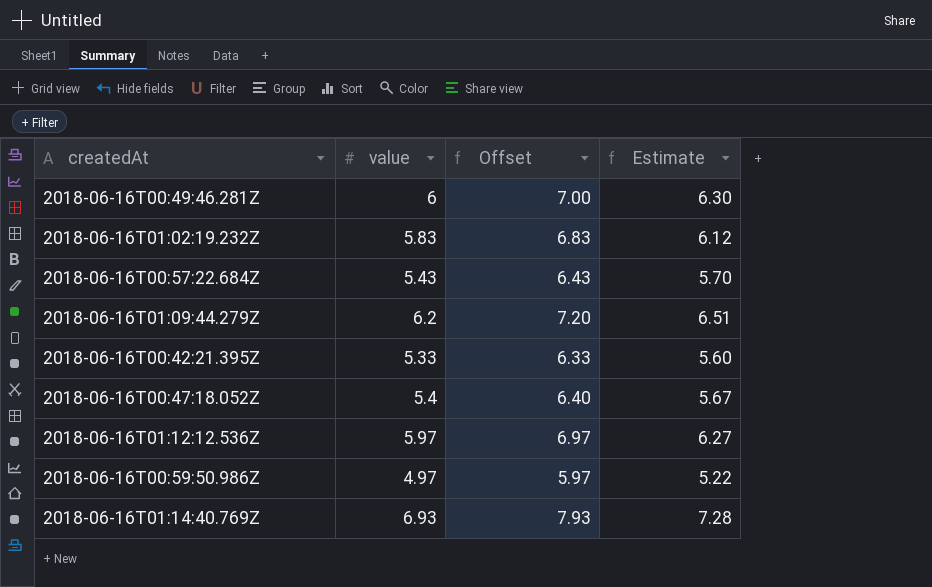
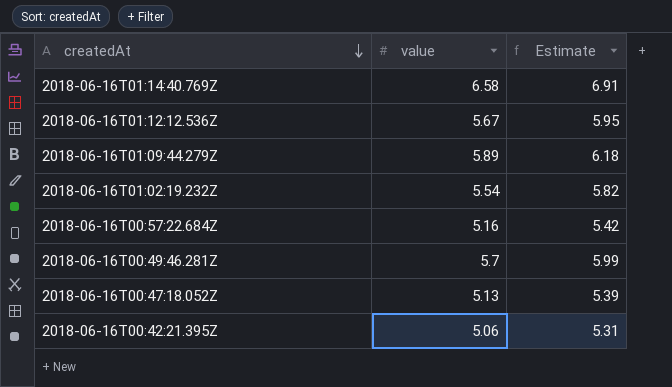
row order: none -> createdAt descending
column Offset | formula: [value] + 1 -> none
row 2018-06-16T00:59:50.986Z: 4.97 | 5.97 | 5.22 -> none
2018-06-16T01:14:40.769Z | value: 6.93 -> 6.58
2018-06-16T01:14:40.769Z | Estimate: 7.28 -> 6.91
2018-06-16T01:12:12.536Z | value: 5.97 -> 5.67
2018-06-16T01:12:12.536Z | Estimate: 6.27 -> 5.95
2018-06-16T01:09:44.279Z | value: 6.2 -> 5.89
2018-06-16T01:09:44.279Z | Estimate: 6.51 -> 6.18
2018-06-16T01:02:19.232Z | value: 5.83 -> 5.54
2018-06-16T01:02:19.232Z | Estimate: 6.12 -> 5.82
2018-06-16T00:57:22.684Z | value: 5.43 -> 5.16
2018-06-16T00:57:22.684Z | Estimate: 5.70 -> 5.42
2018-06-16T00:49:46.281Z | value: 6 -> 5.7
2018-06-16T00:49:46.281Z | Estimate: 6.30 -> 5.99
2018-06-16T00:47:18.052Z | value: 5.4 -> 5.13
2018-06-16T00:47:18.052Z | Estimate: 5.67 -> 5.39
2018-06-16T00:42:21.395Z | value: 5.33 -> 5.06
2018-06-16T00:42:21.395Z | Estimate: 5.60 -> 5.31

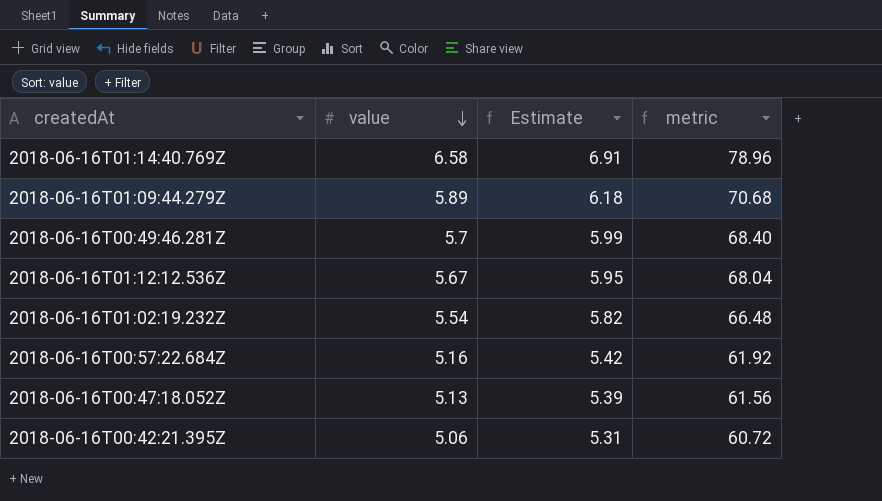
row order: createdAt descending -> value descending
column metric | formula: none -> [value] * 12

